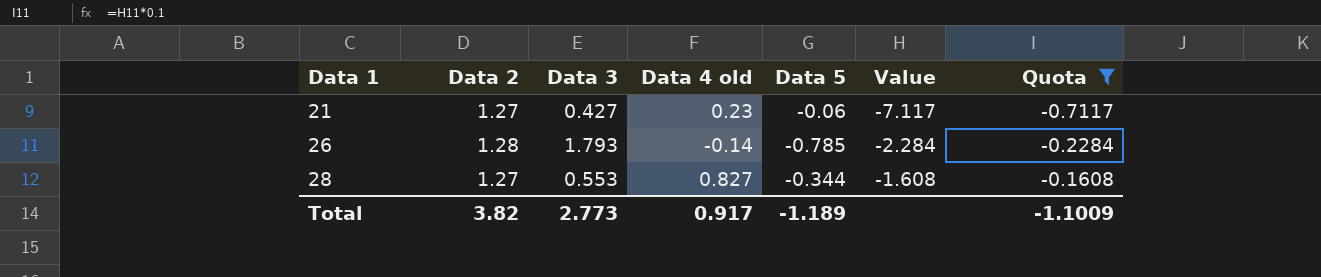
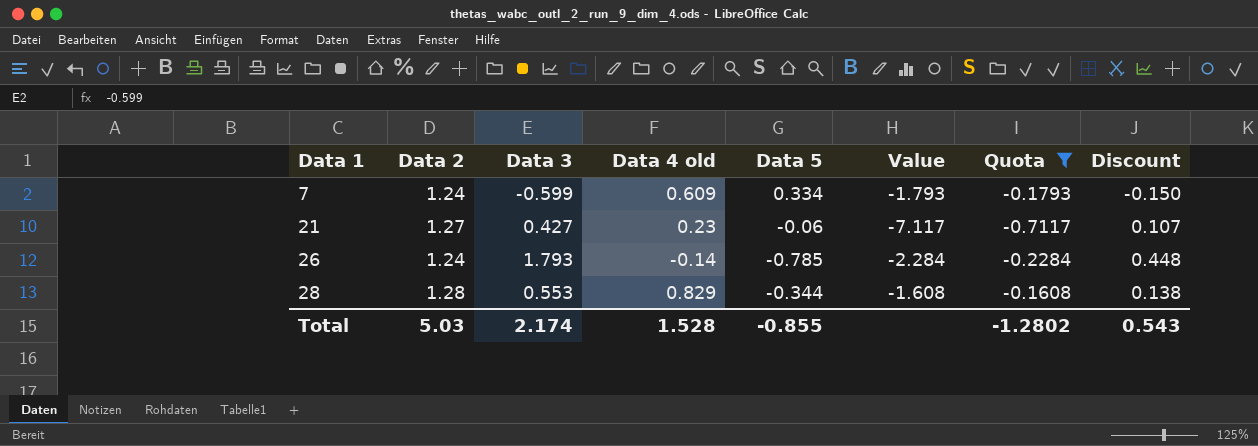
column Discount | formula: none -> [Data 3] * 0.25
row 7: none -> 1.24 | -0.599 | 0.609 | 0.334 | -1.793 | -0.1793 | -0.150
26 | Data 2: 1.28 -> 1.24
28 | Data 2: 1.27 -> 1.28
28 | Data 4 old: 0.827 -> 0.829
Total | Data 2: 3.82 -> 5.03
Total | Data 3: 2.773 -> 2.174
Total | Data 4 old: 0.917 -> 1.528
Total | Data 5: -1.189 -> -0.855
Total | Quota: -1.1009 -> -1.2802

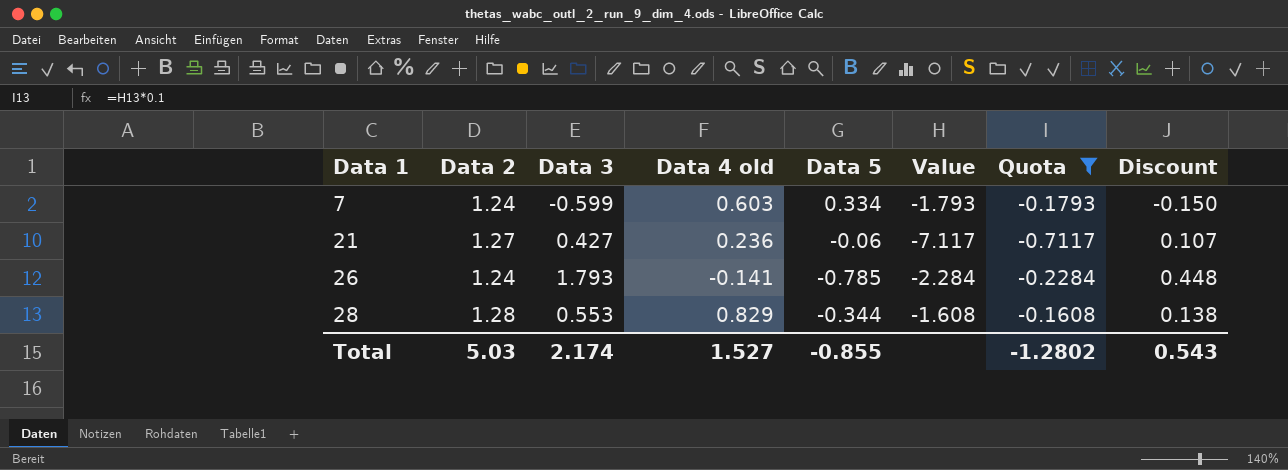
7 | Data 4 old: 0.609 -> 0.603
21 | Data 4 old: 0.23 -> 0.236
26 | Data 4 old: -0.14 -> -0.141
Total | Data 4 old: 1.528 -> 1.527

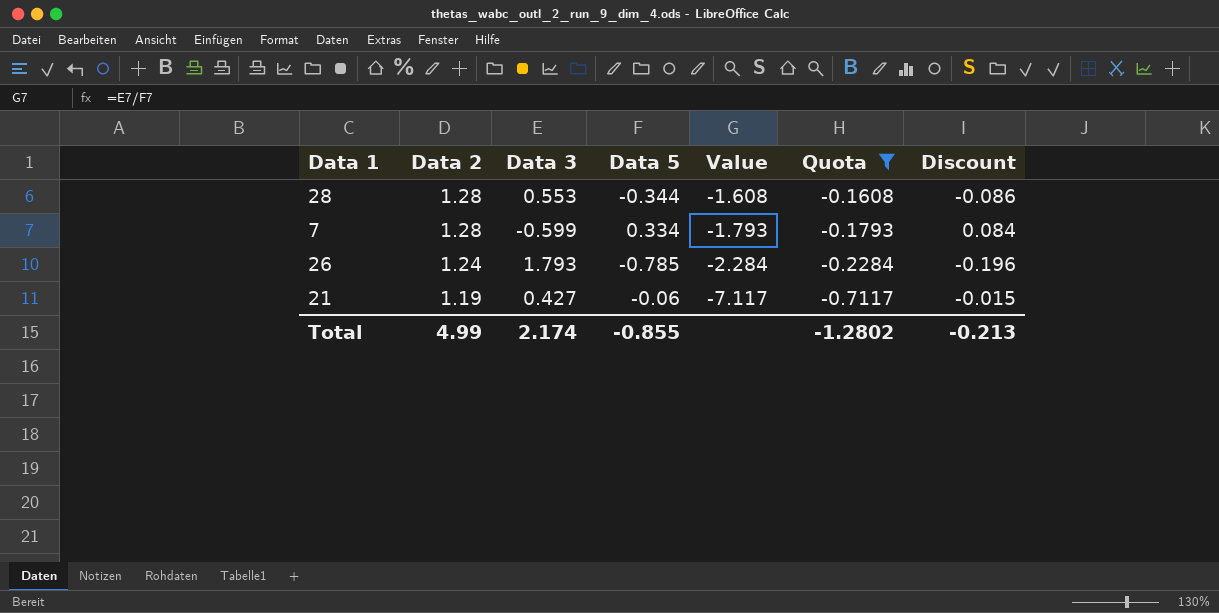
row order: Data 1 ascending -> Data 2 descending
column Data 4 old | position: 4 -> none
column Discount | formula: [Data 3] * 0.25 -> [Data 5] * 0.25
7 | Data 2: 1.24 -> 1.28
21 | Data 2: 1.27 -> 1.19
Total | Data 2: 5.03 -> 4.99
Total | Discount: 0.543 -> -0.213

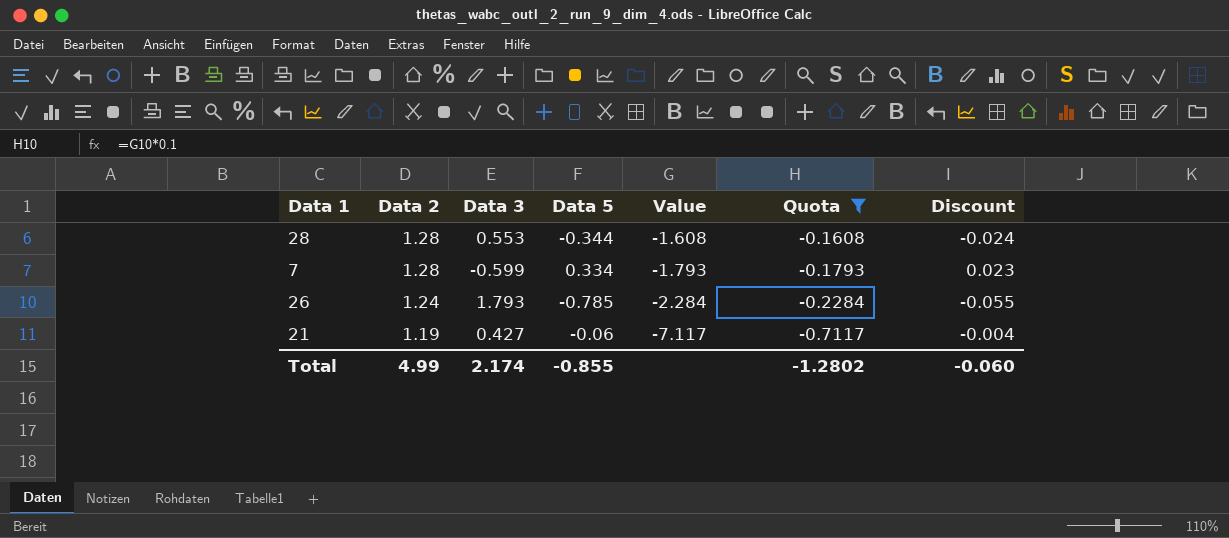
column Discount | formula: [Data 5] * 0.25 -> [Data 5] * 0.07
Total | Discount: -0.213 -> -0.060

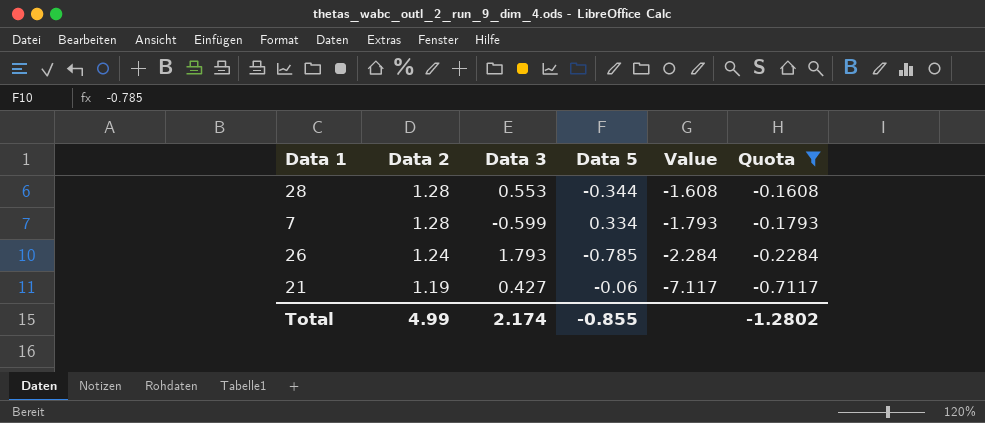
column Discount | formula: [Data 5] * 0.07 -> none

